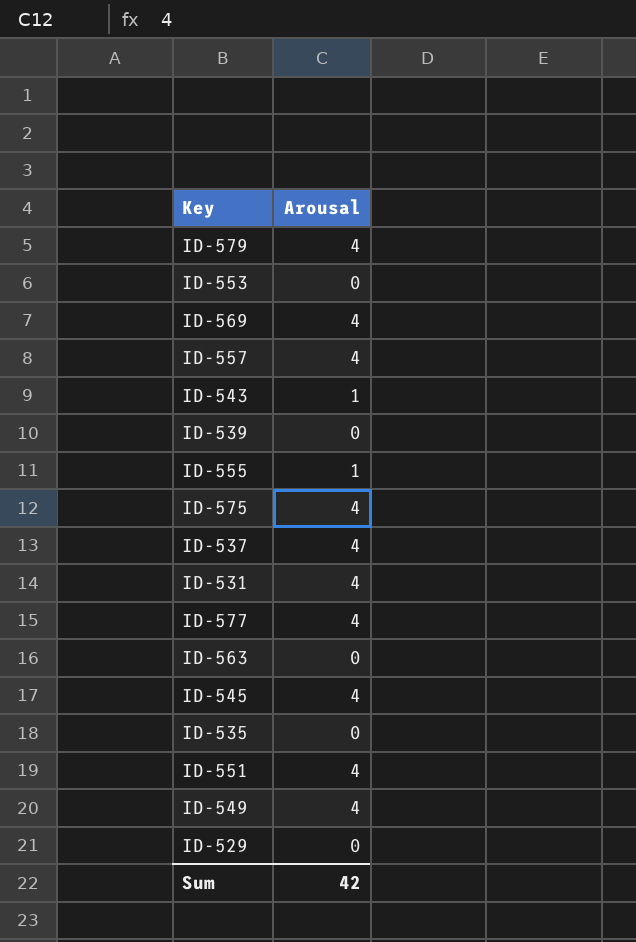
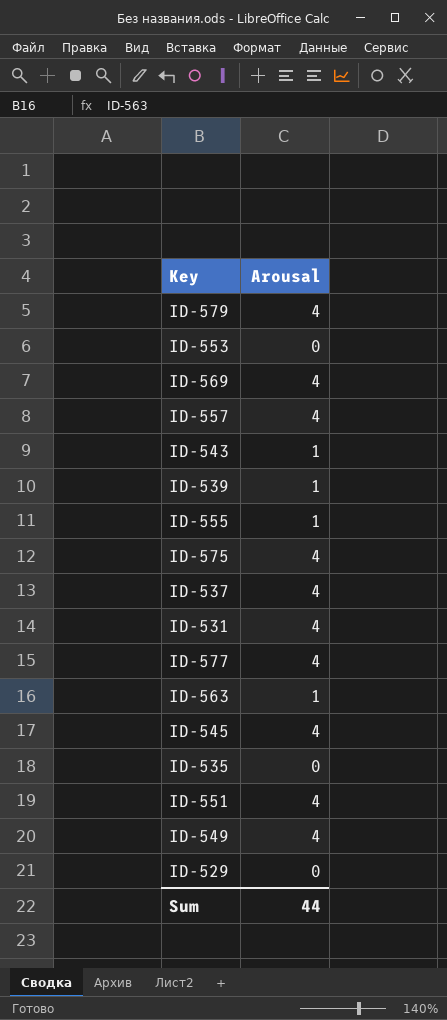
ID-539 | Arousal: 0 -> 1
ID-563 | Arousal: 0 -> 1
Sum | Arousal: 42 -> 44

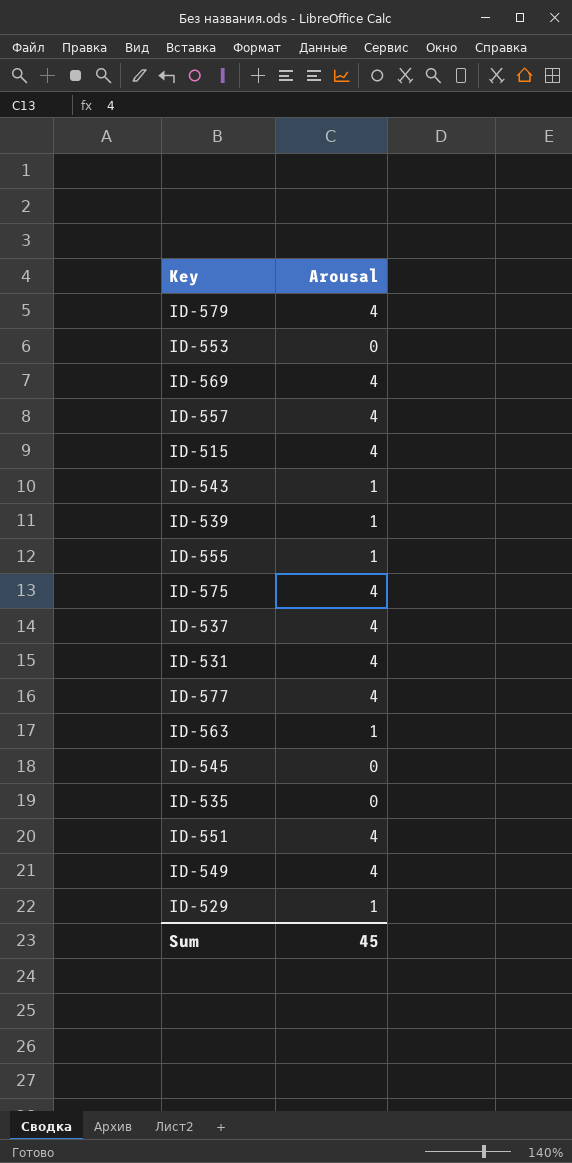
row ID-515: none -> 4
ID-545 | Arousal: 4 -> 0
ID-529 | Arousal: 0 -> 1
Sum | Arousal: 44 -> 45

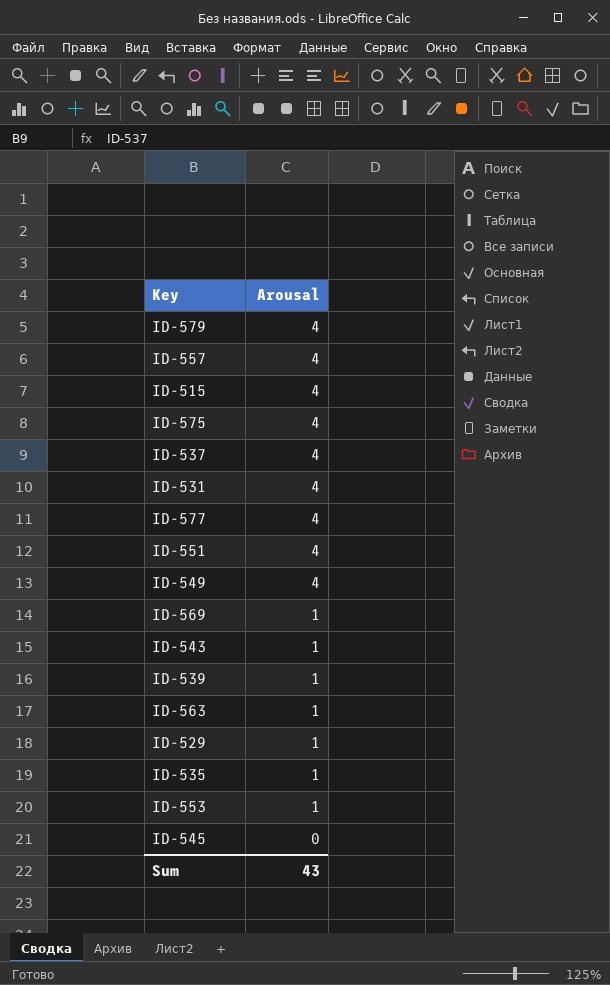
row order: none -> Arousal descending
row ID-555: 1 -> none
ID-569 | Arousal: 4 -> 1
ID-535 | Arousal: 0 -> 1
ID-553 | Arousal: 0 -> 1
Sum | Arousal: 45 -> 43

